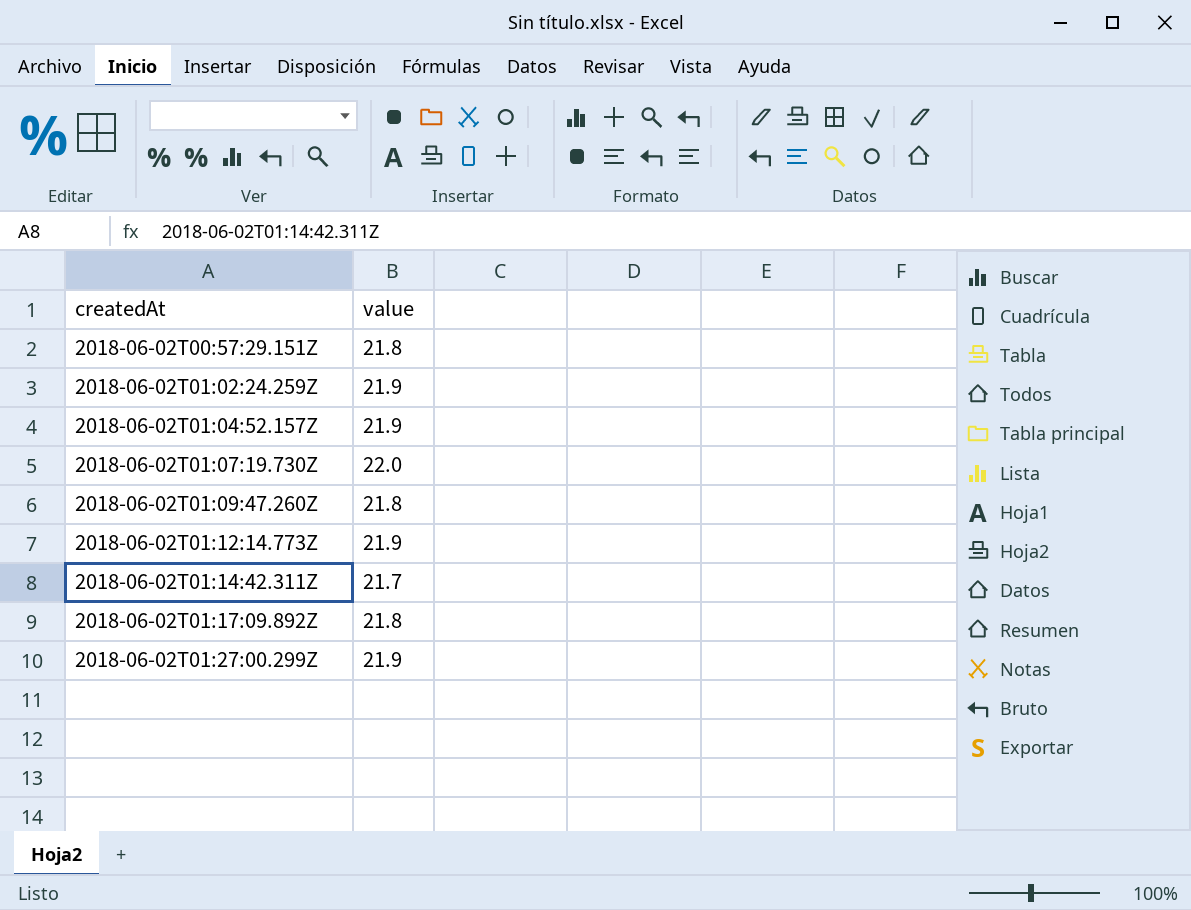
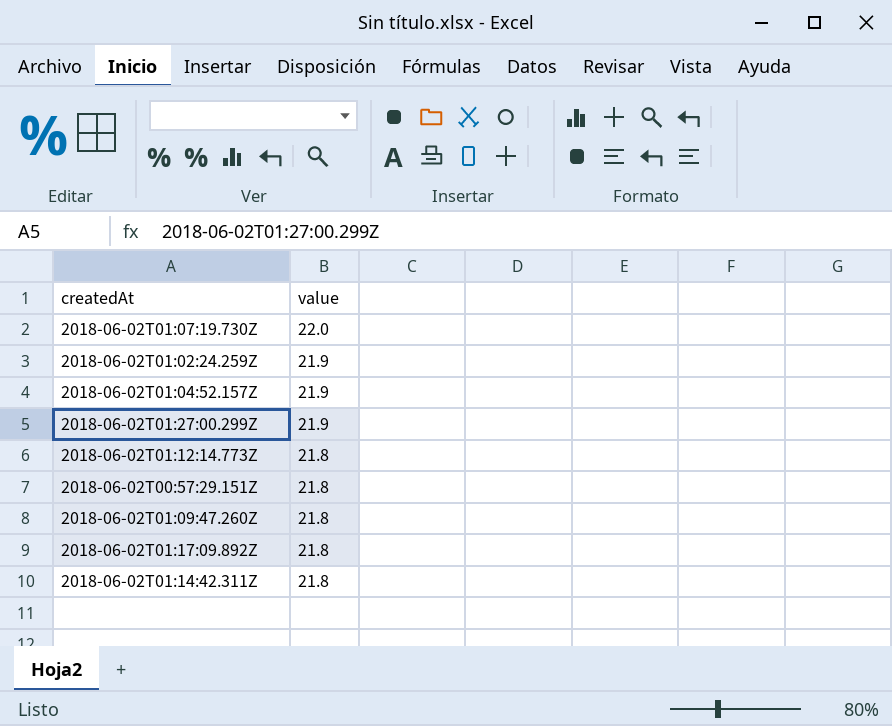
row order: createdAt ascending -> value descending
2018-06-02T01:12:14.773Z | value: 21.9 -> 21.8
2018-06-02T01:14:42.311Z | value: 21.7 -> 21.8

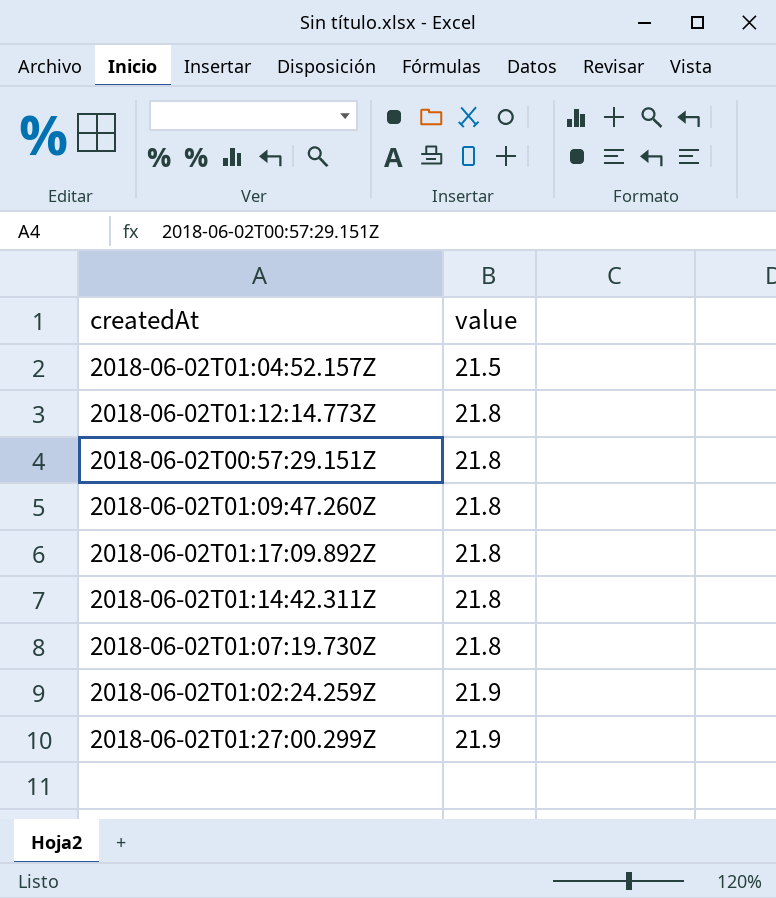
row order: value descending -> value ascending
2018-06-02T01:04:52.157Z | value: 21.9 -> 21.5
2018-06-02T01:07:19.730Z | value: 22.0 -> 21.8

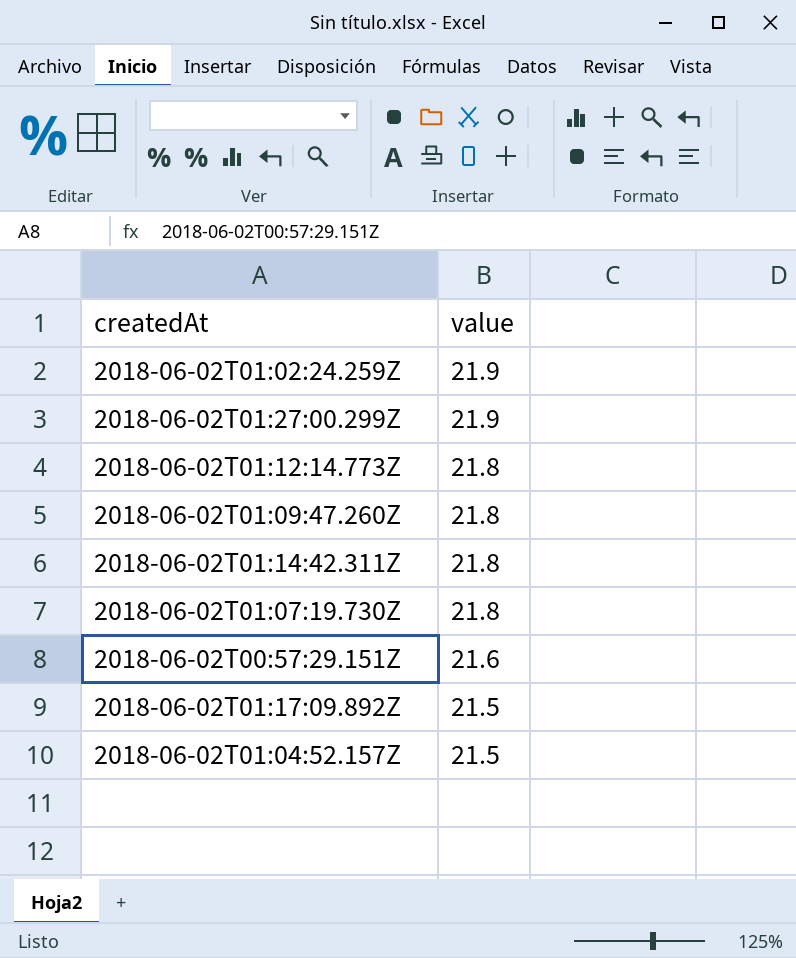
row order: value ascending -> value descending
2018-06-02T00:57:29.151Z | value: 21.8 -> 21.6
2018-06-02T01:17:09.892Z | value: 21.8 -> 21.5

